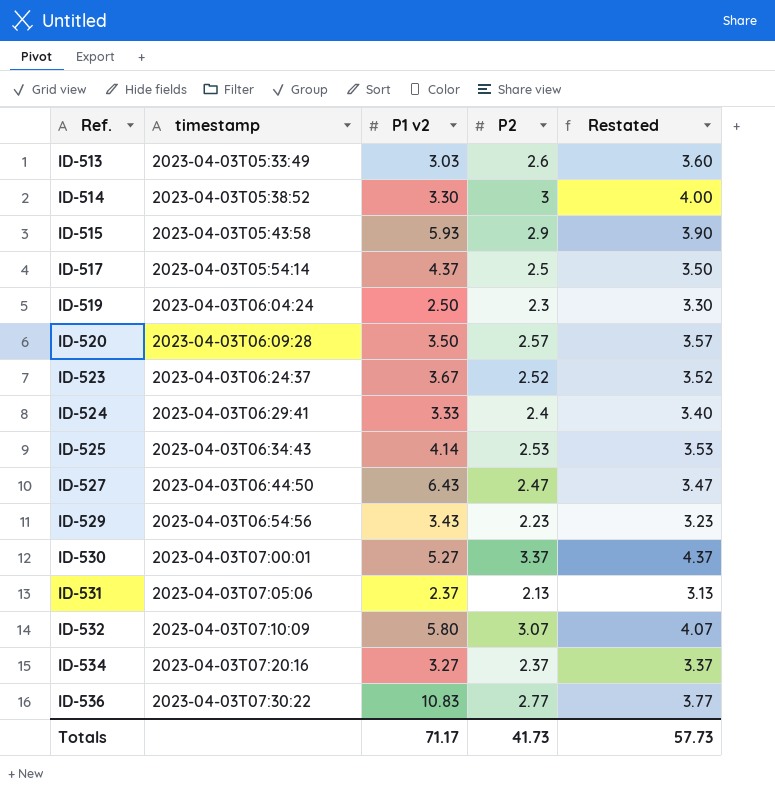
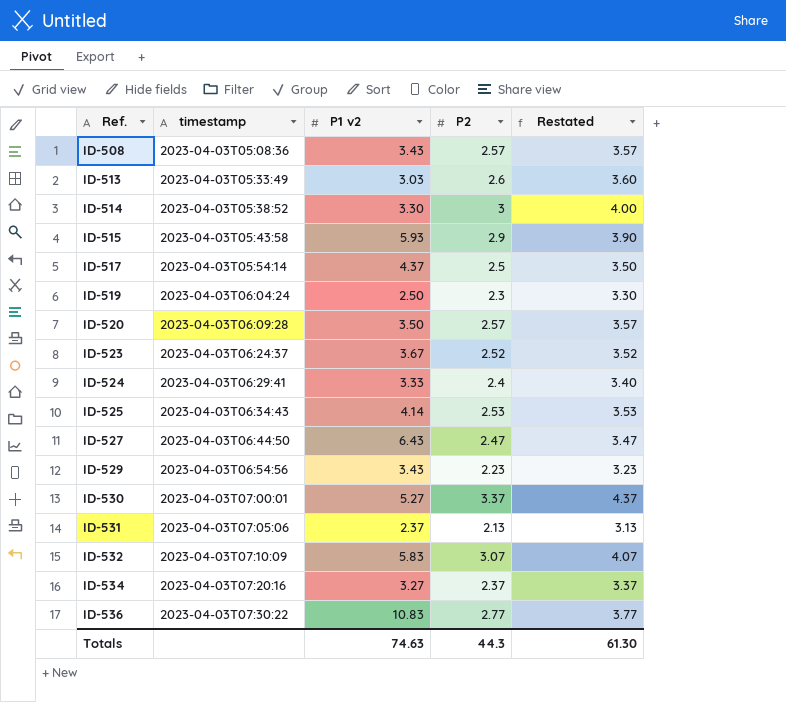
row ID-508: none -> 2023-04-03T05:08:36 | 3.43 | 2.57 | 3.57
ID-532 | P1 v2: 5.80 -> 5.83
Totals | P1 v2: 71.17 -> 74.63
Totals | P2: 41.73 -> 44.3
Totals | Restated: 57.73 -> 61.30

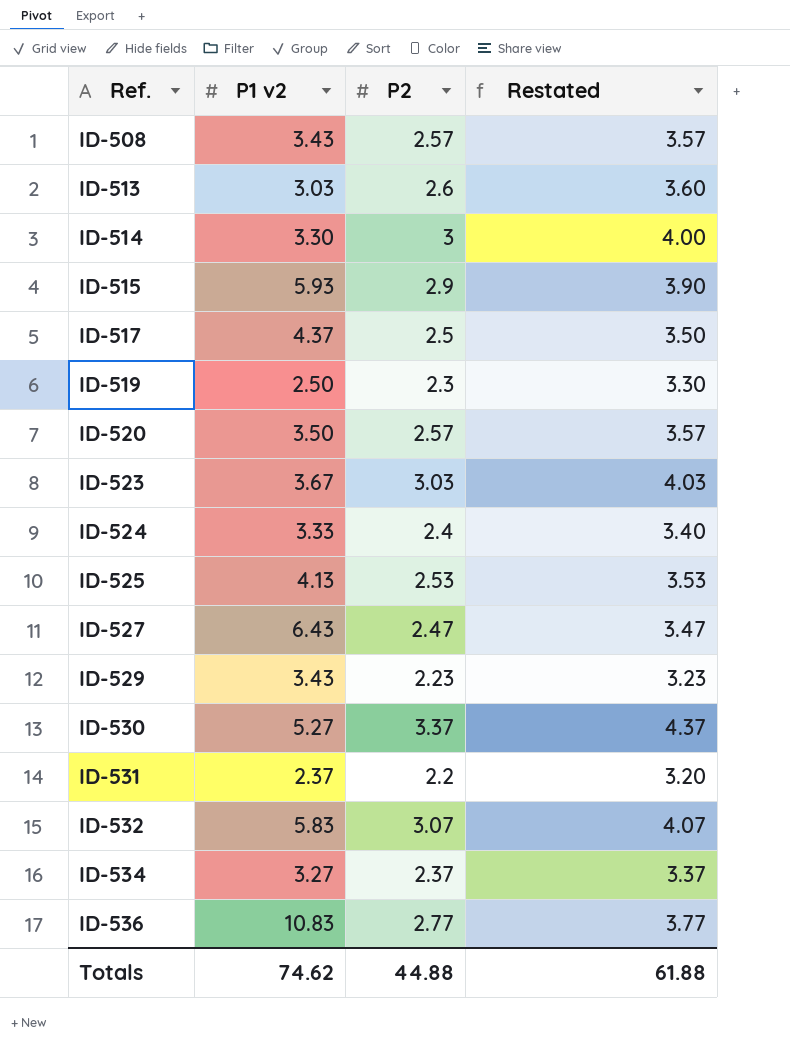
column timestamp | position: 2 -> none
ID-523 | P2: 2.52 -> 3.03
ID-523 | Restated: 3.52 -> 4.03
ID-525 | P1 v2: 4.14 -> 4.13
ID-531 | P2: 2.13 -> 2.2
ID-531 | Restated: 3.13 -> 3.20
Totals | P1 v2: 74.63 -> 74.62
Totals | P2: 44.3 -> 44.88
Totals | Restated: 61.30 -> 61.88

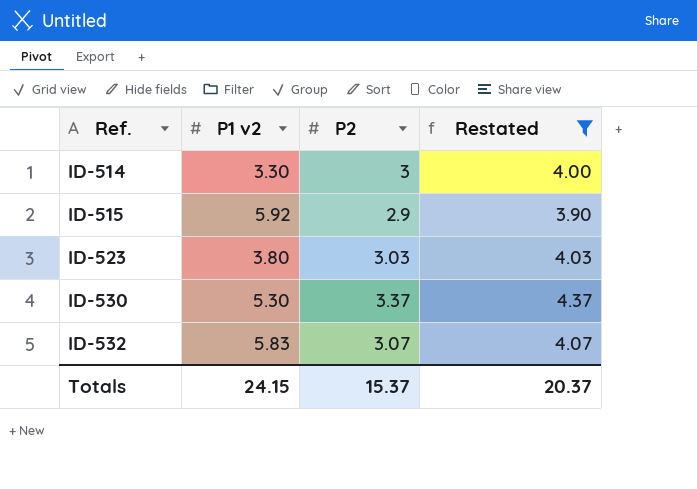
filter: none -> Restated >= 3.90
ID-515 | P1 v2: 5.93 -> 5.92
ID-523 | P1 v2: 3.67 -> 3.80
ID-530 | P1 v2: 5.27 -> 5.30
Totals | P1 v2: 74.62 -> 24.15
Totals | P2: 44.88 -> 15.37
Totals | Restated: 61.88 -> 20.37

